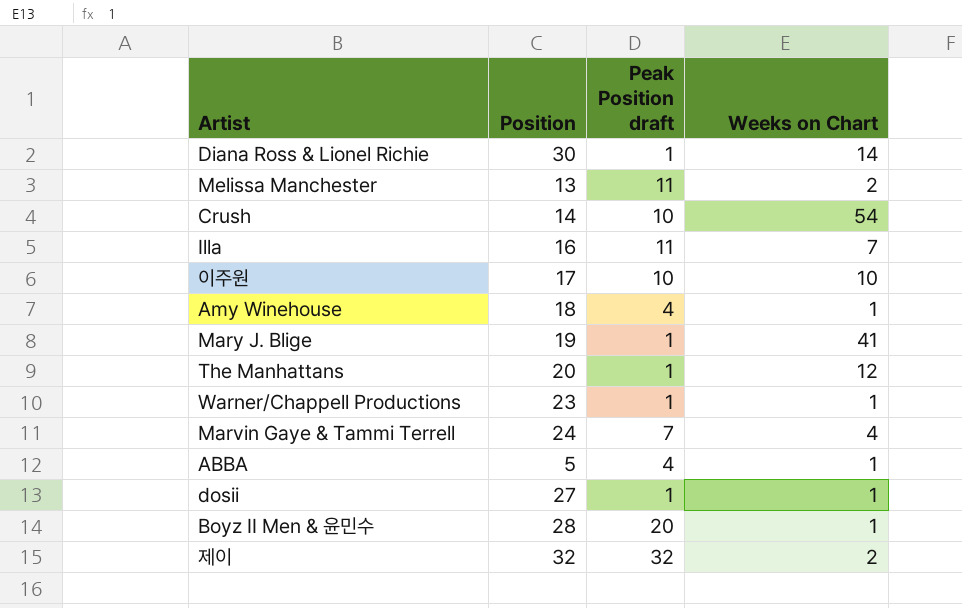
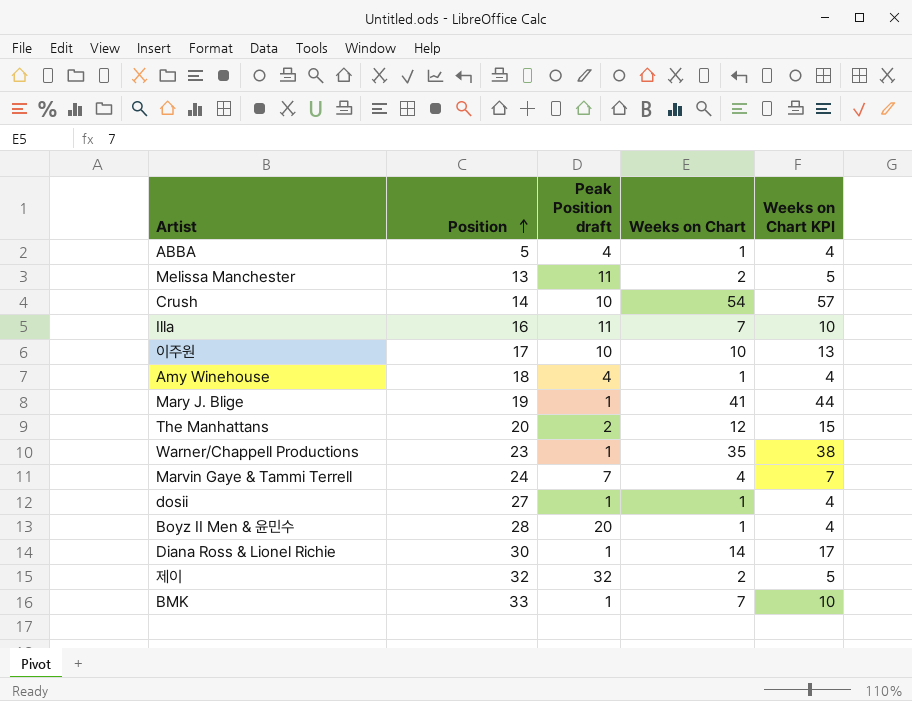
row order: none -> Position ascending
column Weeks on Chart KPI | formula: none -> [Weeks on Chart] + 3
The Manhattans | Peak Position draft: 1 -> 2
Warner/Chappell Productions | Weeks on Chart: 1 -> 35
row BMK: none -> 33 | 1 | 7 | 10

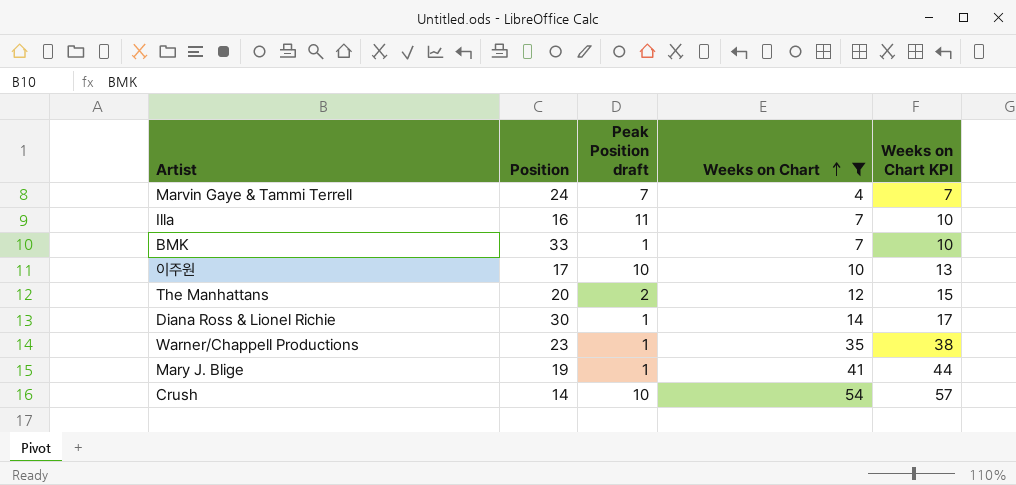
filter: none -> Weeks on Chart >= 4
row order: Position ascending -> Weeks on Chart ascending

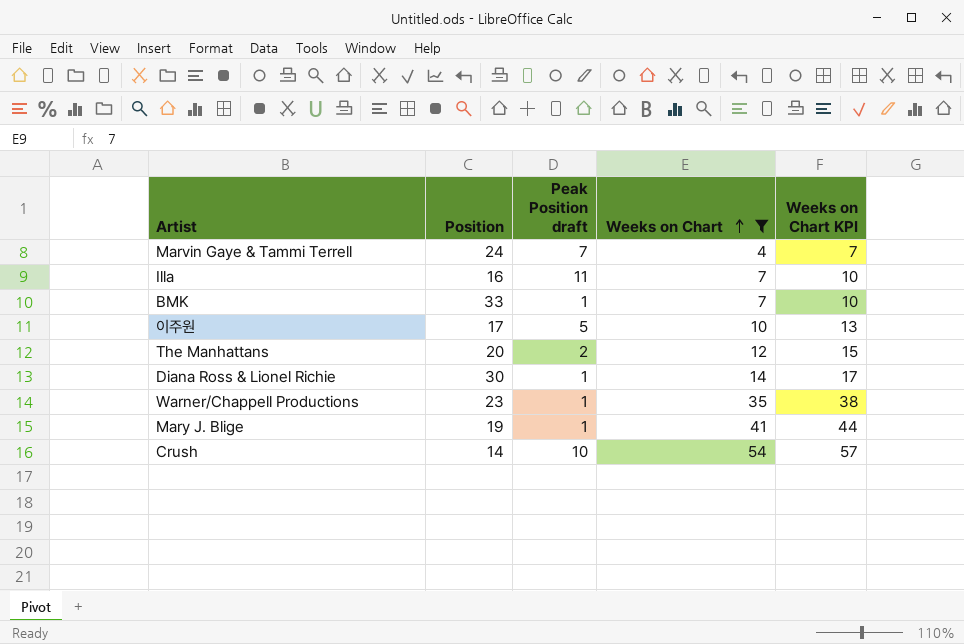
이주원 | Peak Position draft: 10 -> 5

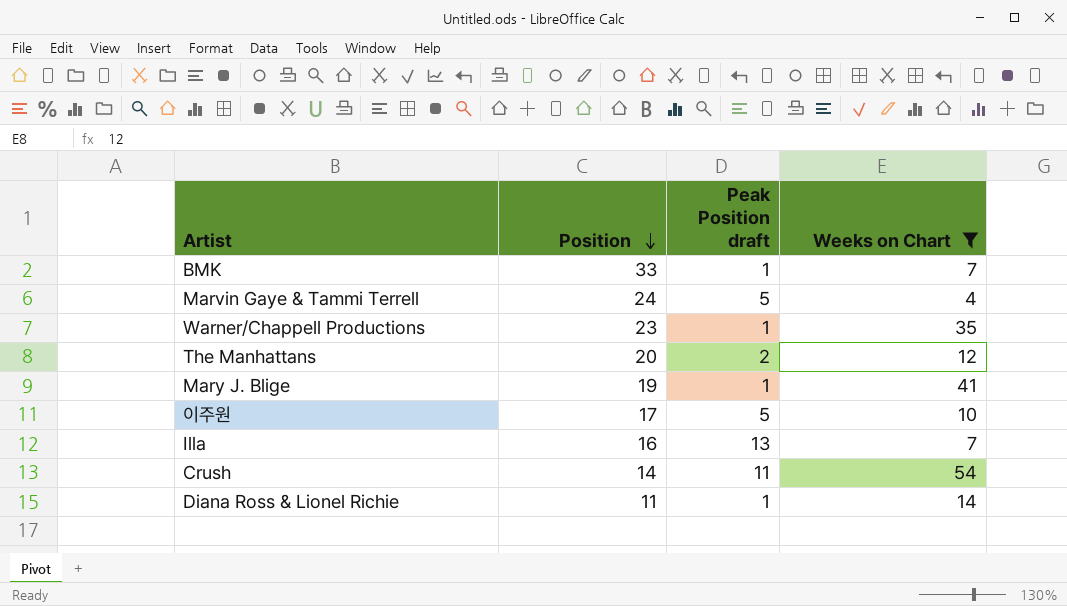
row order: Weeks on Chart ascending -> Position descending
column Weeks on Chart KPI | formula: [Weeks on Chart] + 3 -> none
Marvin Gaye & Tammi Terrell | Peak Position draft: 7 -> 5
Illa | Peak Position draft: 11 -> 13
Crush | Peak Position draft: 10 -> 11
Diana Ross & Lionel Richie | Position: 30 -> 11

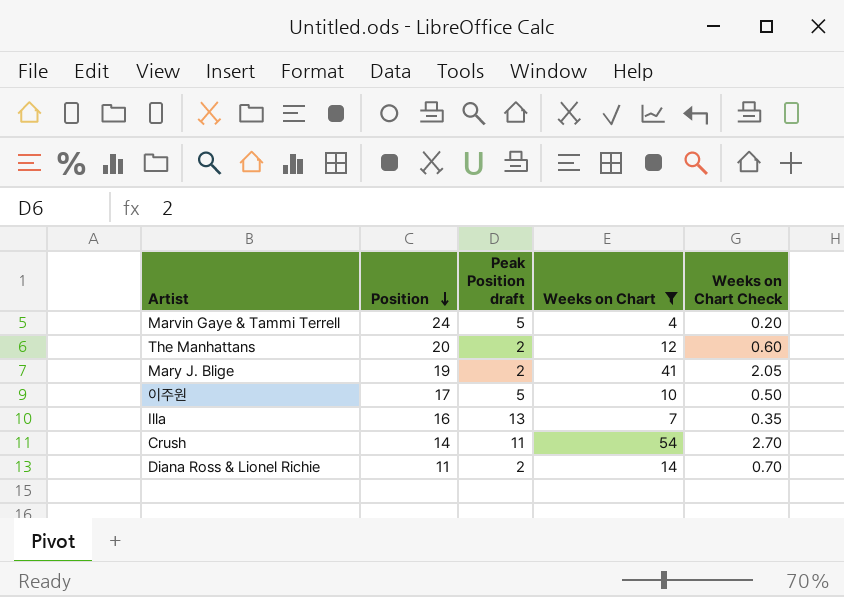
column Weeks on Chart Check | formula: none -> [Weeks on Chart] * 0.05
row BMK: 33 | 1 | 7 -> none
row Warner/Chappell Productions: 23 | 1 | 35 -> none
Mary J. Blige | Peak Position draft: 1 -> 2
Diana Ross & Lionel Richie | Peak Position draft: 1 -> 2

